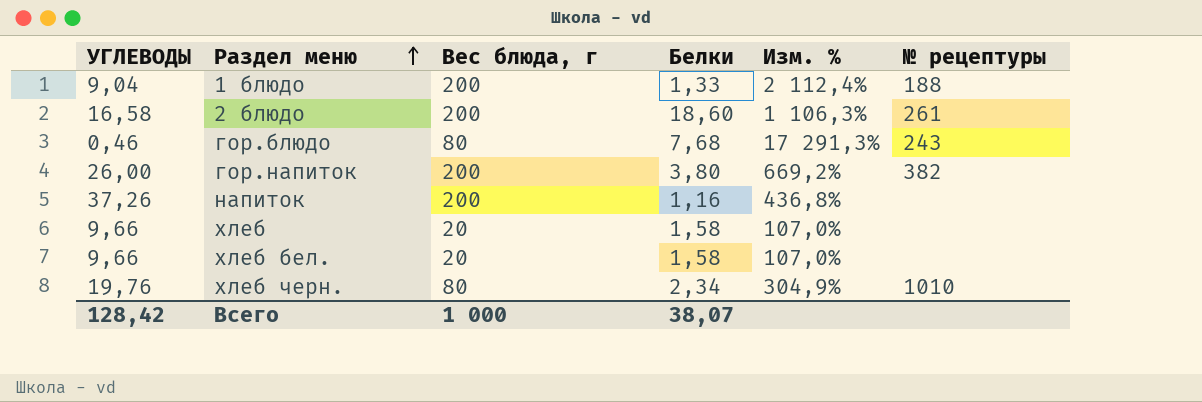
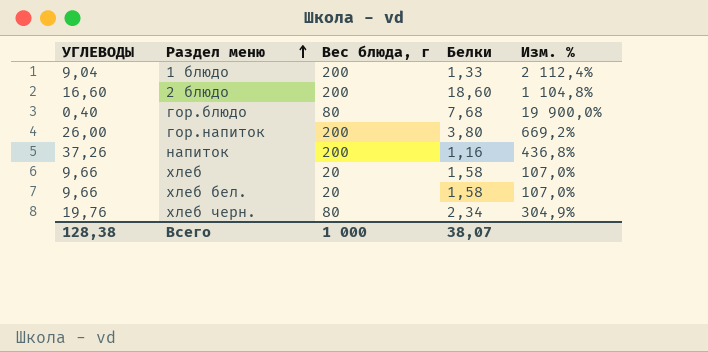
column № рецептуры | position: 6 -> none
2 блюдо | УГЛЕВОДЫ: 16,58 -> 16,60
2 блюдо | Изм. %: 1 106,3% -> 1 104,8%
гор.блюдо | УГЛЕВОДЫ: 0,46 -> 0,40
гор.блюдо | Изм. %: 17 291,3% -> 19 900,0%
Всего | УГЛЕВОДЫ: 128,42 -> 128,38

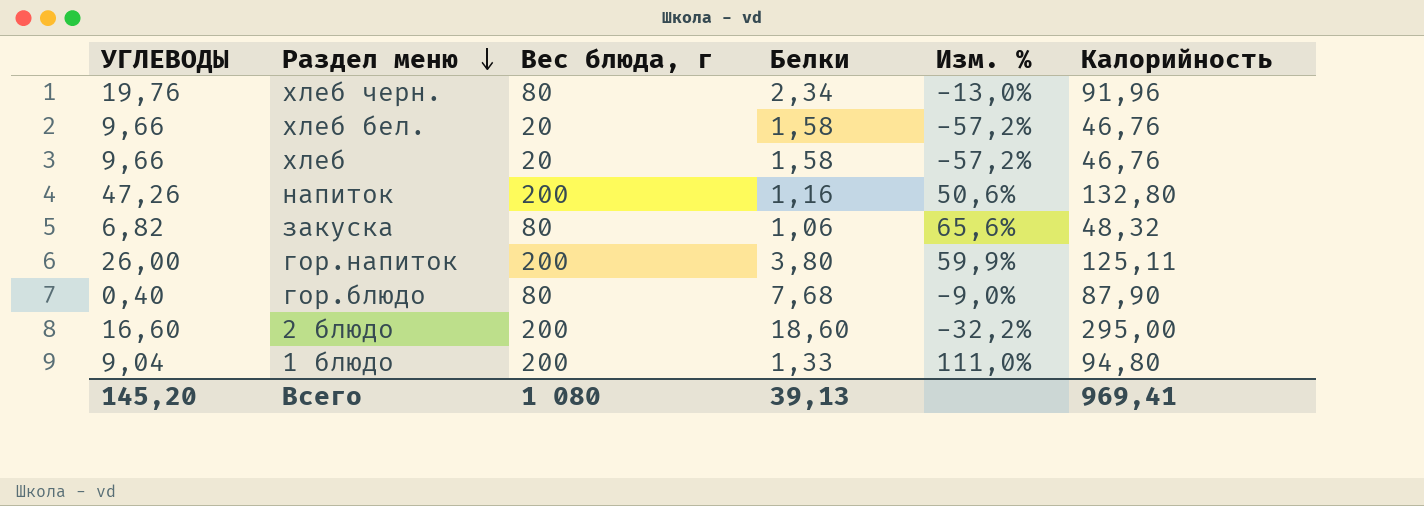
row order: Раздел меню ascending -> Раздел меню descending
column Изм. % | formula: ([Вес блюда, г] - [УГЛЕВОДЫ]) / [УГЛЕВОДЫ] -> ([Вес блюда, г] - [Калорийность]) / [Калорийность]
column Калорийность | position: none -> 6
напиток | УГЛЕВОДЫ: 37,26 -> 47,26
row закуска: none -> 6,82 | 80 | 1,06 | 65,6% | 48,32
Всего | УГЛЕВОДЫ: 128,38 -> 145,20
Всего | Вес блюда, г: 1 000 -> 1 080
Всего | Белки: 38,07 -> 39,13

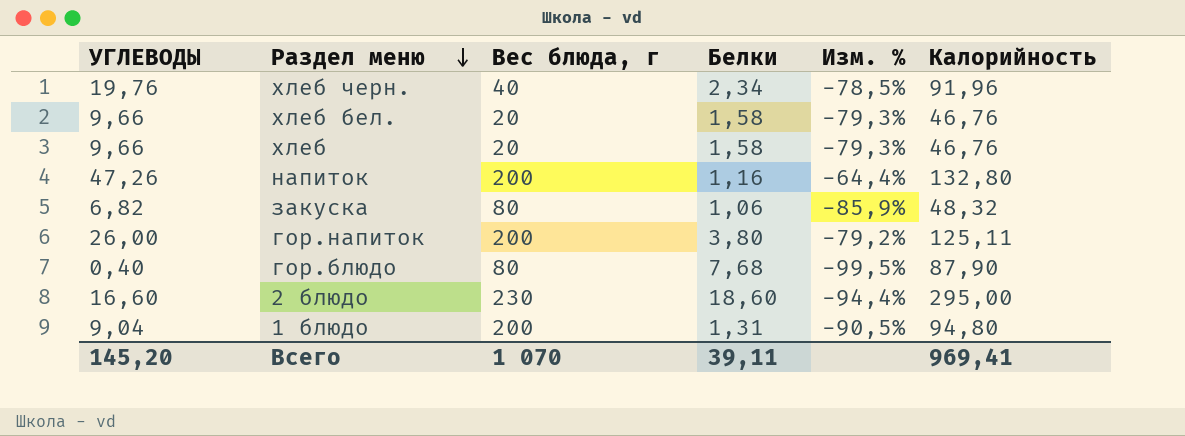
column Изм. % | formula: ([Вес блюда, г] - [Калорийность]) / [Калорийность] -> ([УГЛЕВОДЫ] - [Калорийность]) / [Калорийность]
хлеб черн. | Вес блюда, г: 80 -> 40
2 блюдо | Вес блюда, г: 200 -> 230
1 блюдо | Белки: 1,33 -> 1,31
Всего | Вес блюда, г: 1 080 -> 1 070
Всего | Белки: 39,13 -> 39,11

